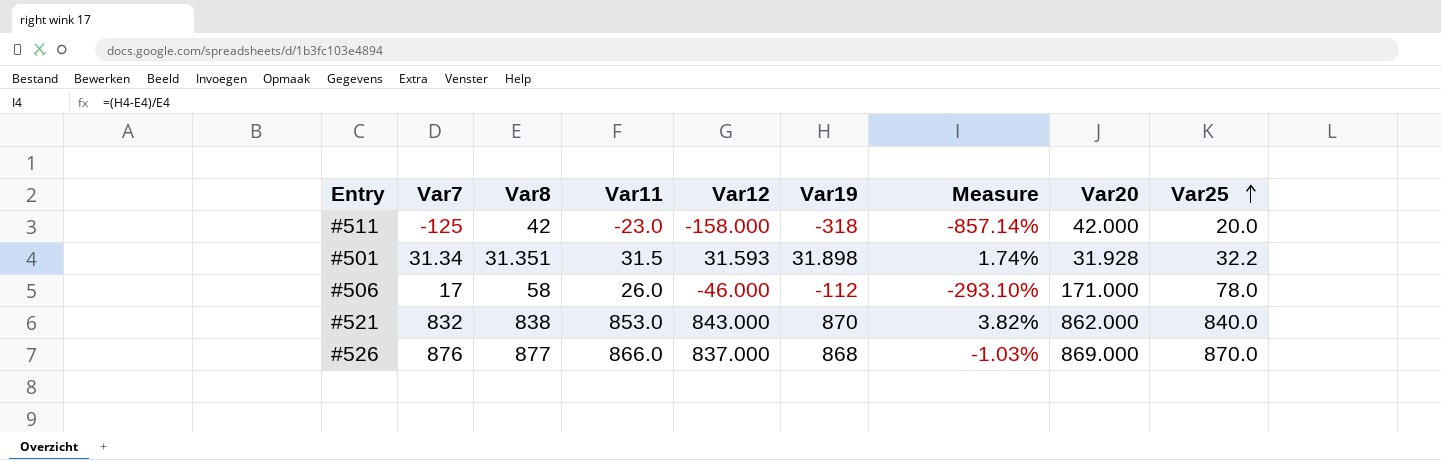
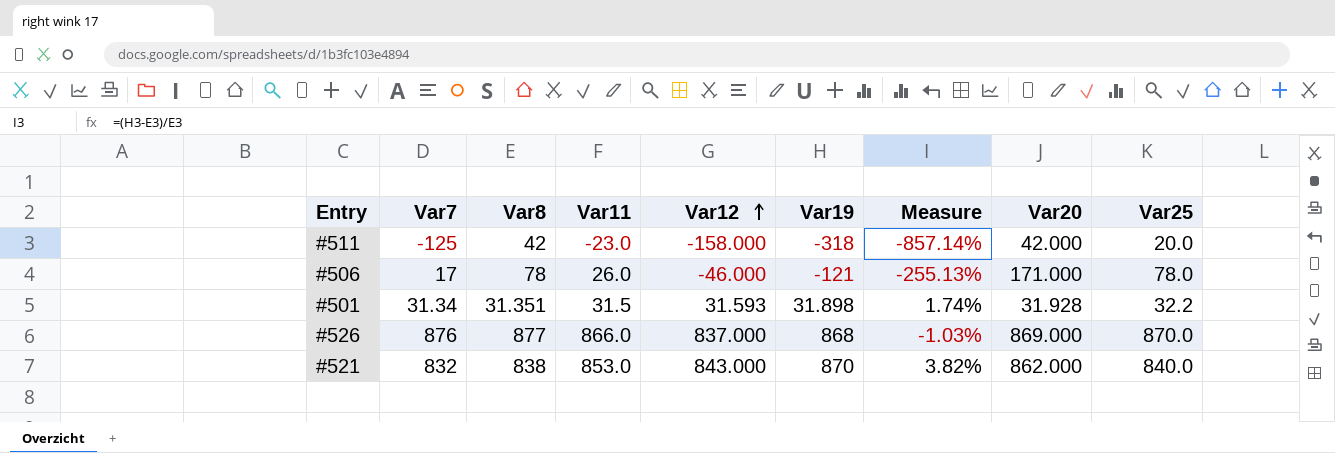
row order: Var25 ascending -> Var12 ascending
#506 | Var8: 58 -> 78
#506 | Var19: -112 -> -121
#506 | Measure: -293.10% -> -255.13%

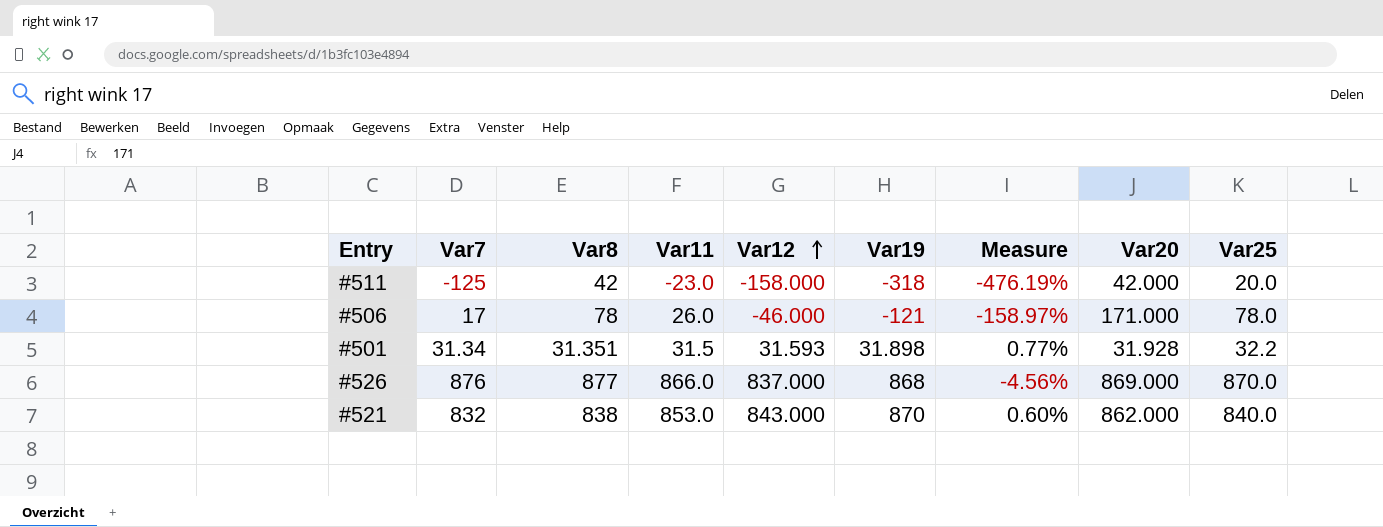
column Measure | formula: ([Var19] - [Var8]) / [Var8] -> ([Var12] - [Var8]) / [Var8]

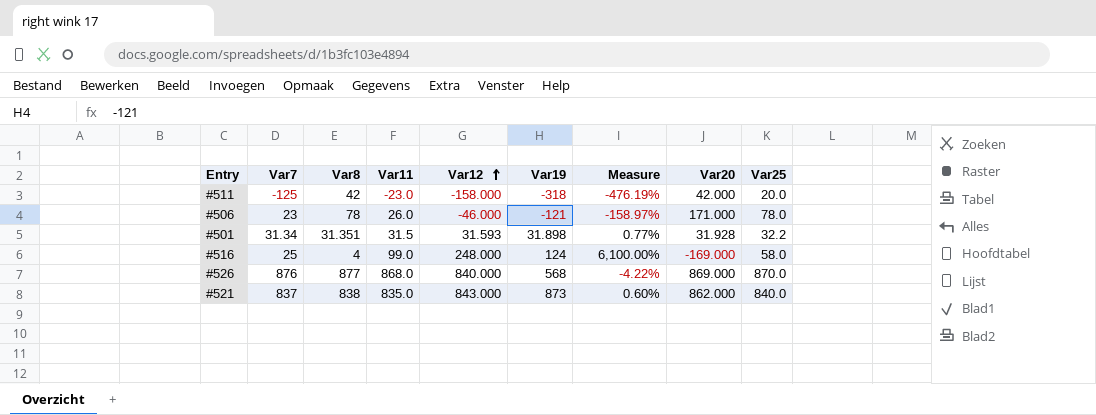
#506 | Var7: 17 -> 23
row #516: none -> 25 | 4 | 99.0 | 248.000 | 124 | 6,100.00% | -169.000 | 58.0
#526 | Var11: 866.0 -> 868.0
#526 | Var12: 837.000 -> 840.000
#526 | Var19: 868 -> 568
#526 | Measure: -4.56% -> -4.22%
#521 | Var7: 832 -> 837
#521 | Var11: 853.0 -> 835.0
#521 | Var19: 870 -> 873

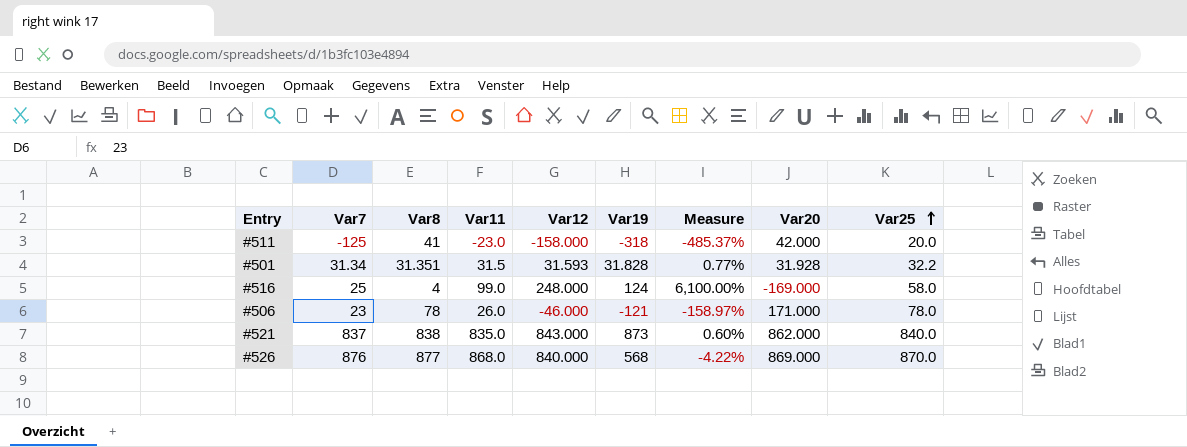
row order: Var12 ascending -> Var25 ascending
#511 | Var8: 42 -> 41
#511 | Measure: -476.19% -> -485.37%
#501 | Var19: 31.898 -> 31.828

